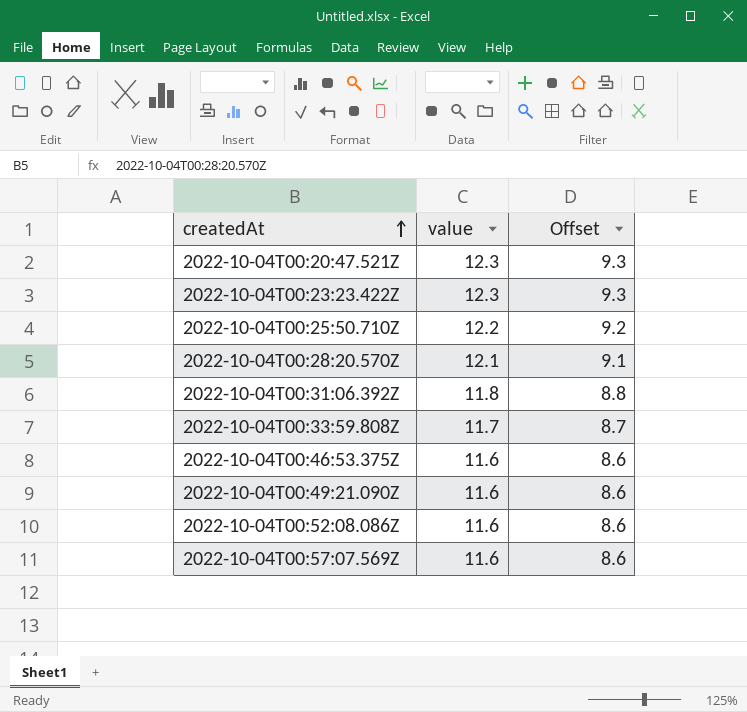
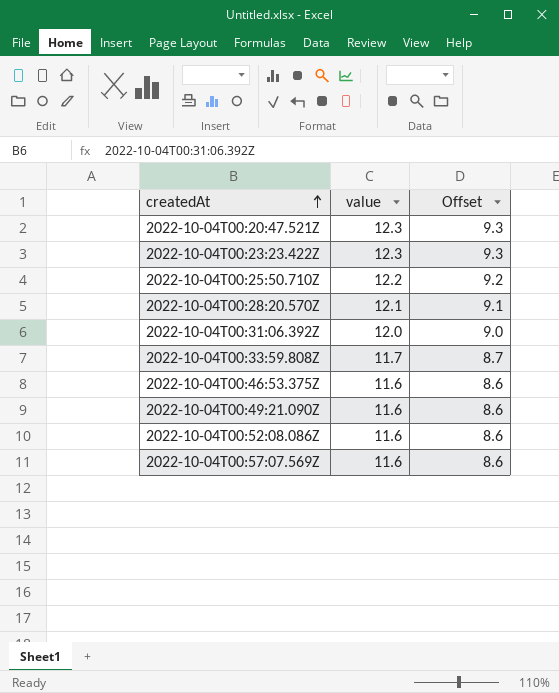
2022-10-04T00:31:06.392Z | value: 11.8 -> 12.0
2022-10-04T00:31:06.392Z | Offset: 8.8 -> 9.0

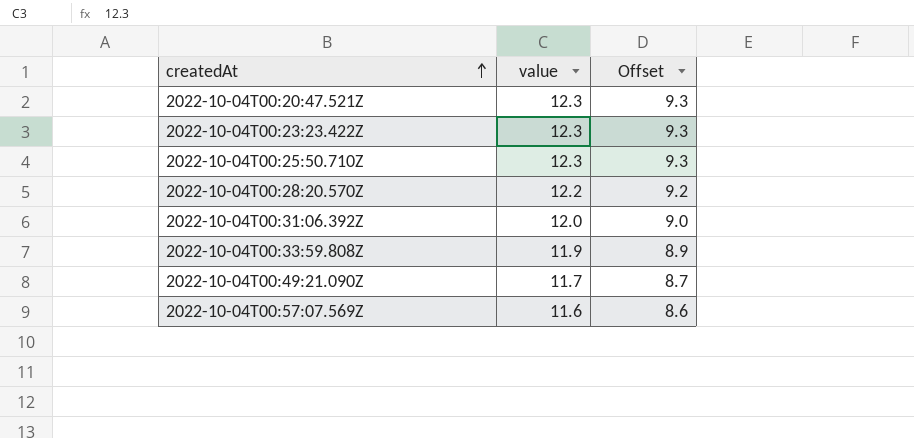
row 2022-10-04T00:46:53.375Z: 11.6 | 8.6 -> none
row 2022-10-04T00:52:08.086Z: 11.6 | 8.6 -> none
2022-10-04T00:25:50.710Z | value: 12.2 -> 12.3
2022-10-04T00:25:50.710Z | Offset: 9.2 -> 9.3
2022-10-04T00:28:20.570Z | value: 12.1 -> 12.2
2022-10-04T00:28:20.570Z | Offset: 9.1 -> 9.2
2022-10-04T00:33:59.808Z | value: 11.7 -> 11.9
2022-10-04T00:33:59.808Z | Offset: 8.7 -> 8.9
2022-10-04T00:49:21.090Z | value: 11.6 -> 11.7
2022-10-04T00:49:21.090Z | Offset: 8.6 -> 8.7

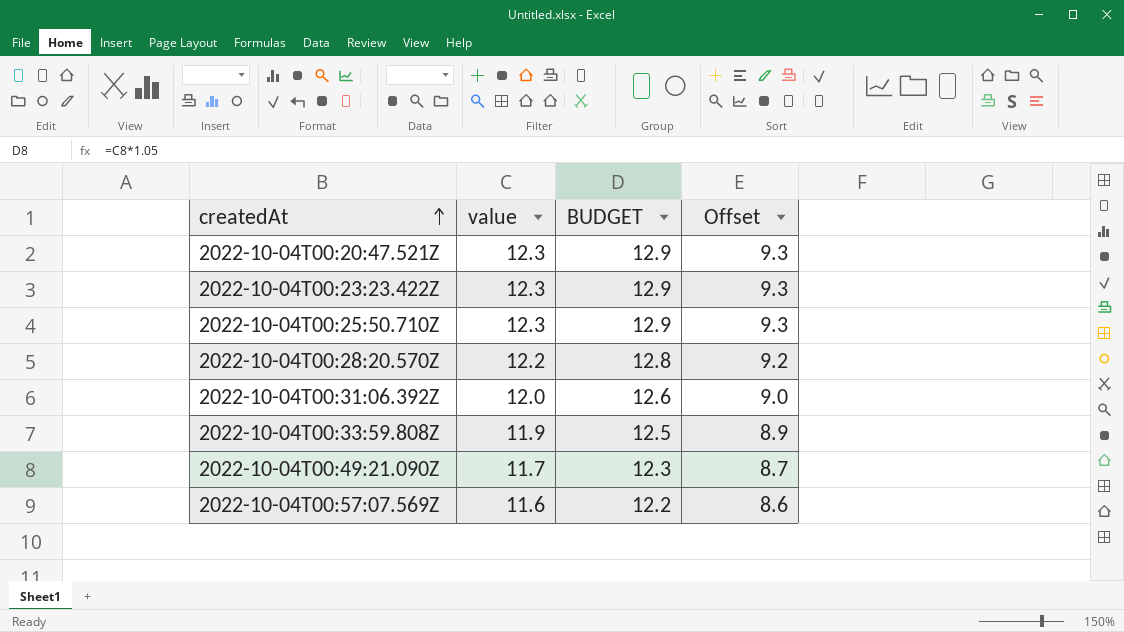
column BUDGET | formula: none -> [value] * 1.05

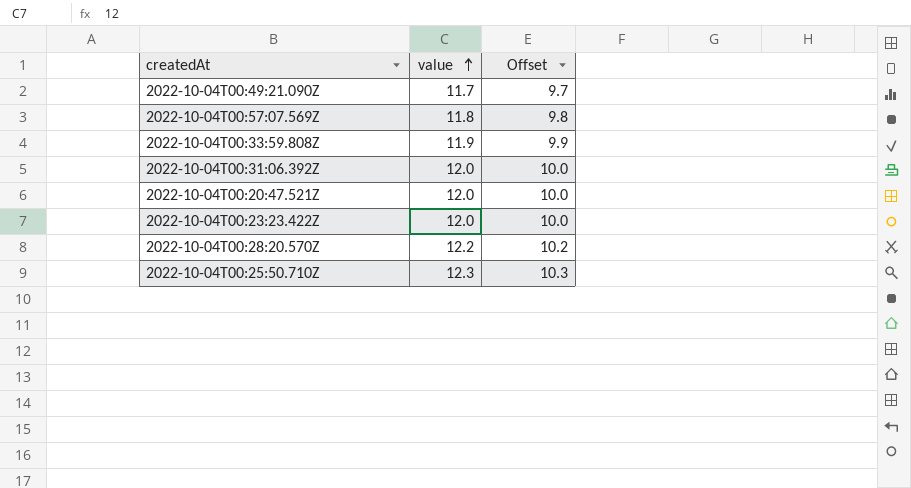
row order: createdAt ascending -> value ascending
column BUDGET | formula: [value] * 1.05 -> none
column Offset | formula: [value] - 3 -> [value] - 2
2022-10-04T00:57:07.569Z | value: 11.6 -> 11.8
2022-10-04T00:20:47.521Z | value: 12.3 -> 12.0
2022-10-04T00:23:23.422Z | value: 12.3 -> 12.0

